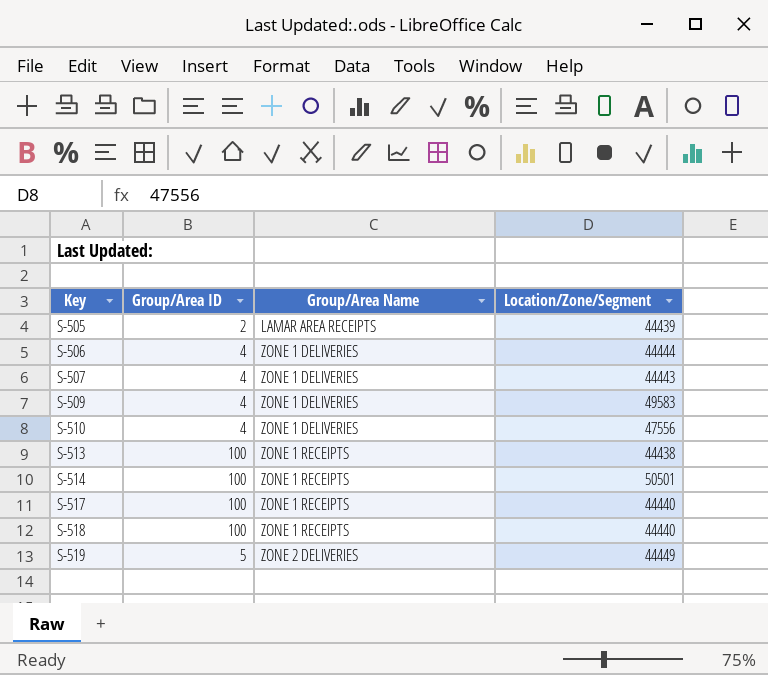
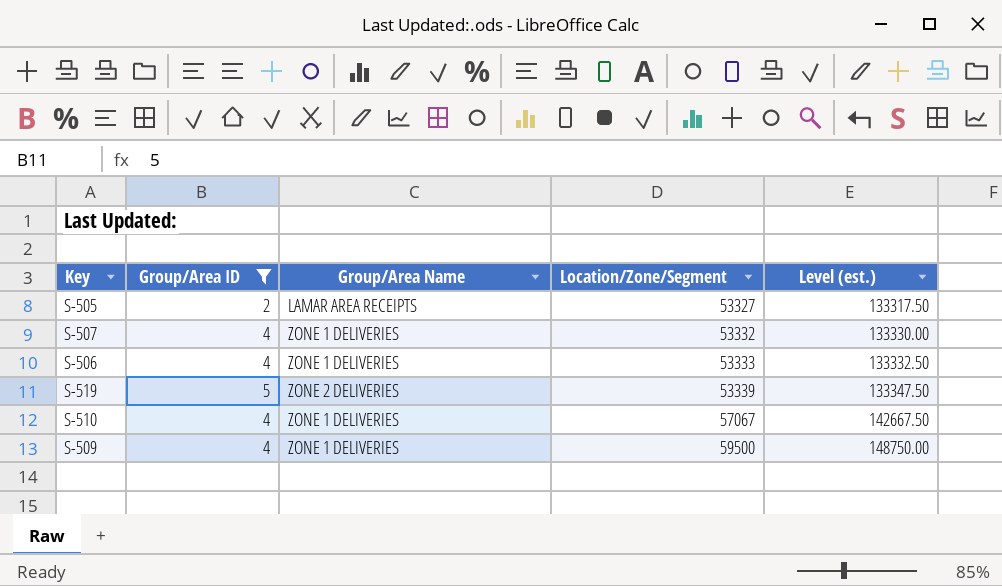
filter: none -> Group/Area ID != 100
row order: Key ascending -> Location/Zone/Segment ascending
column Level (est.) | formula: none -> [Location/Zone/Segment] * 2.5
S-505 | Location/Zone/Segment: 44439 -> 53327
S-507 | Location/Zone/Segment: 44443 -> 53332
S-506 | Location/Zone/Segment: 44444 -> 53333
S-519 | Location/Zone/Segment: 44449 -> 53339
S-510 | Location/Zone/Segment: 47556 -> 57067
S-509 | Location/Zone/Segment: 49583 -> 59500

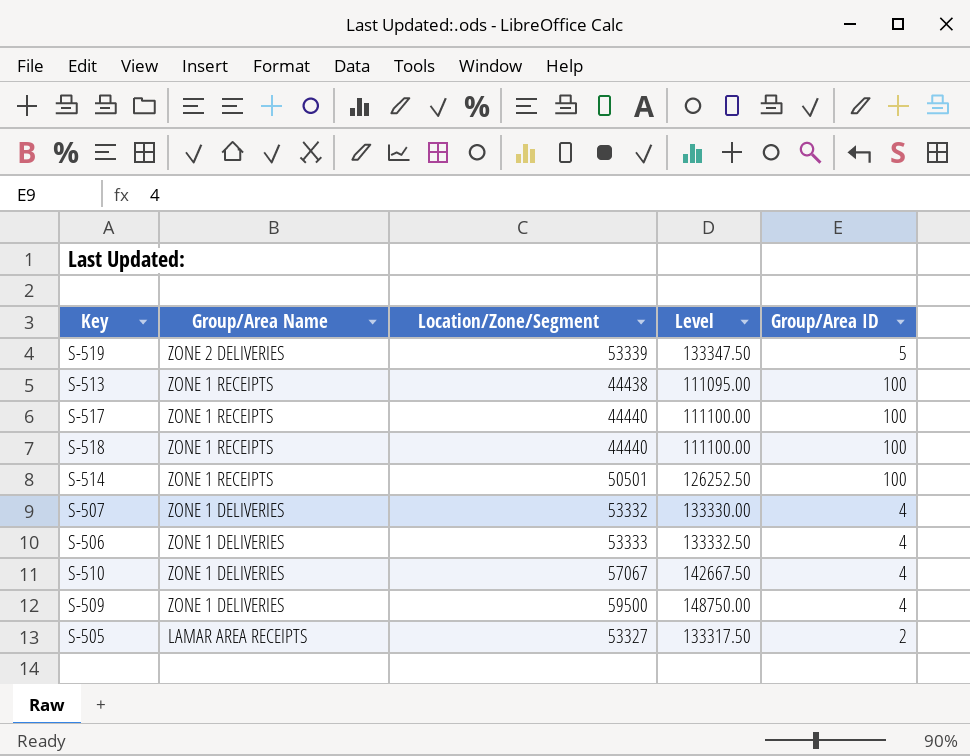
filter: Group/Area ID != 100 -> none
row order: Location/Zone/Segment ascending -> Group/Area Name descending
column name: Level (est.) -> Level
column Group/Area ID | position: 2 -> 5

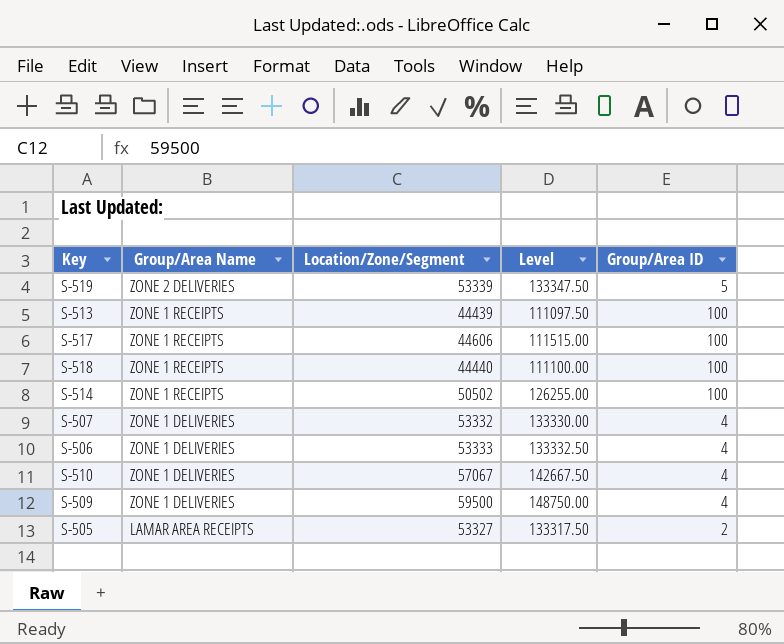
S-513 | Location/Zone/Segment: 44438 -> 44439
S-513 | Level: 111095.00 -> 111097.50
S-517 | Location/Zone/Segment: 44440 -> 44606
S-517 | Level: 111100.00 -> 111515.00
S-514 | Location/Zone/Segment: 50501 -> 50502
S-514 | Level: 126252.50 -> 126255.00

